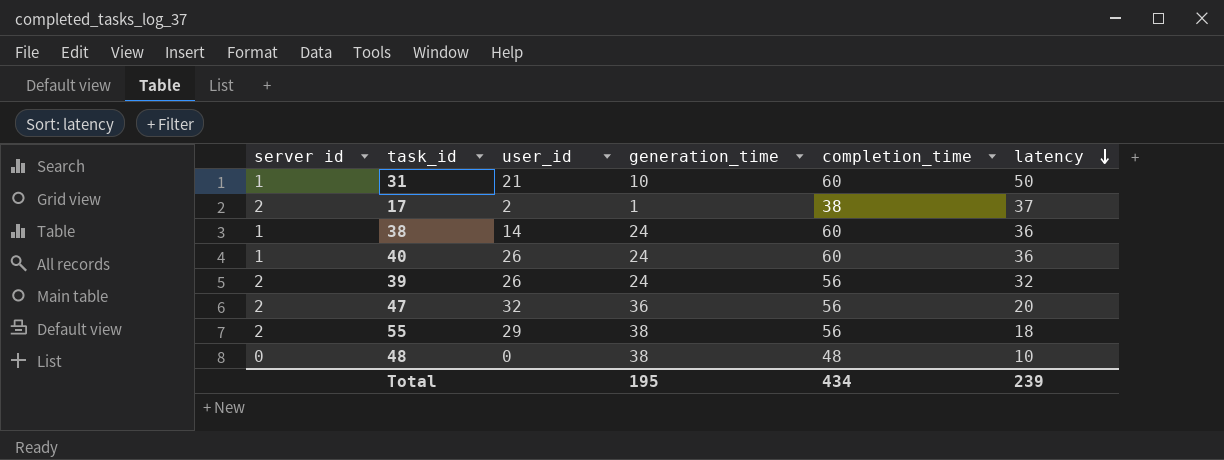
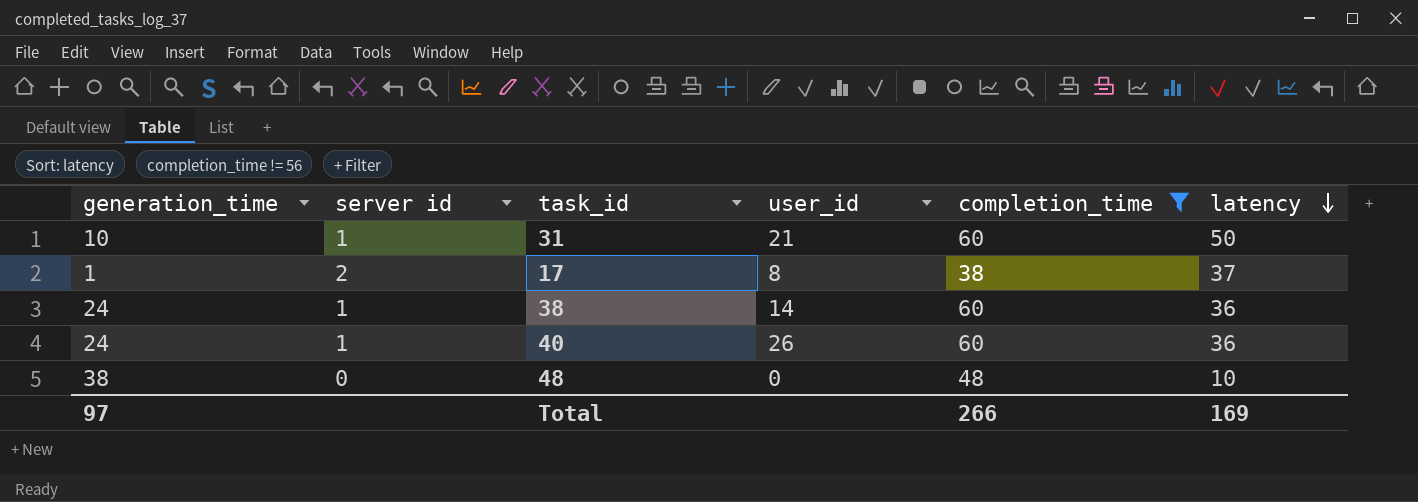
filter: none -> completion_time != 56
column generation_time | position: 4 -> 1
17 | user_id: 2 -> 8
Total | generation_time: 195 -> 97
Total | completion_time: 434 -> 266
Total | latency: 239 -> 169

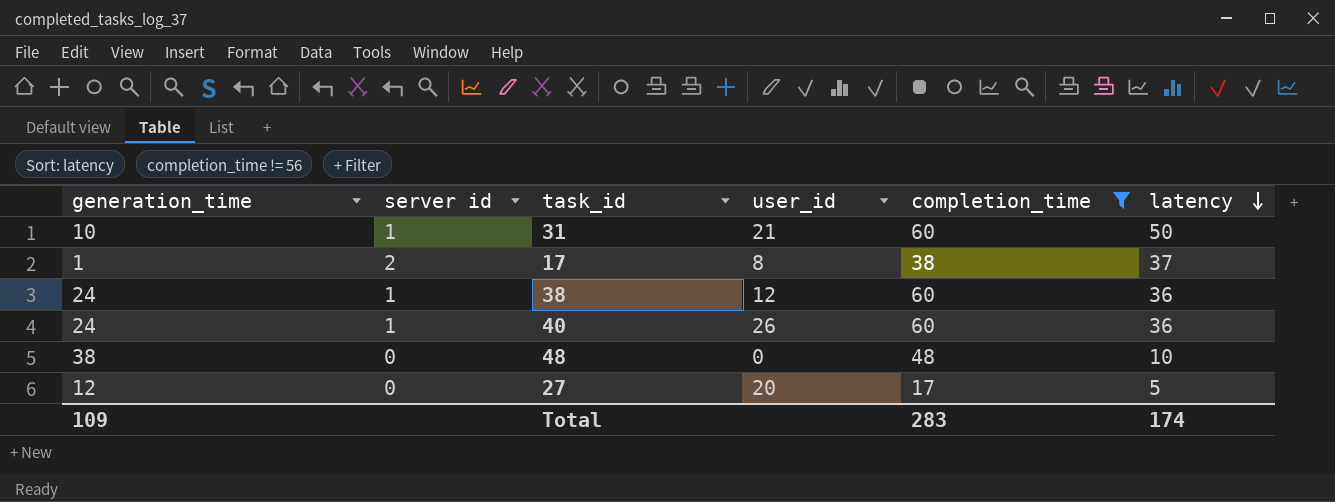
38 | user_id: 14 -> 12
row 27: none -> 12 | 0 | 20 | 17 | 5
Total | generation_time: 97 -> 109
Total | completion_time: 266 -> 283
Total | latency: 169 -> 174

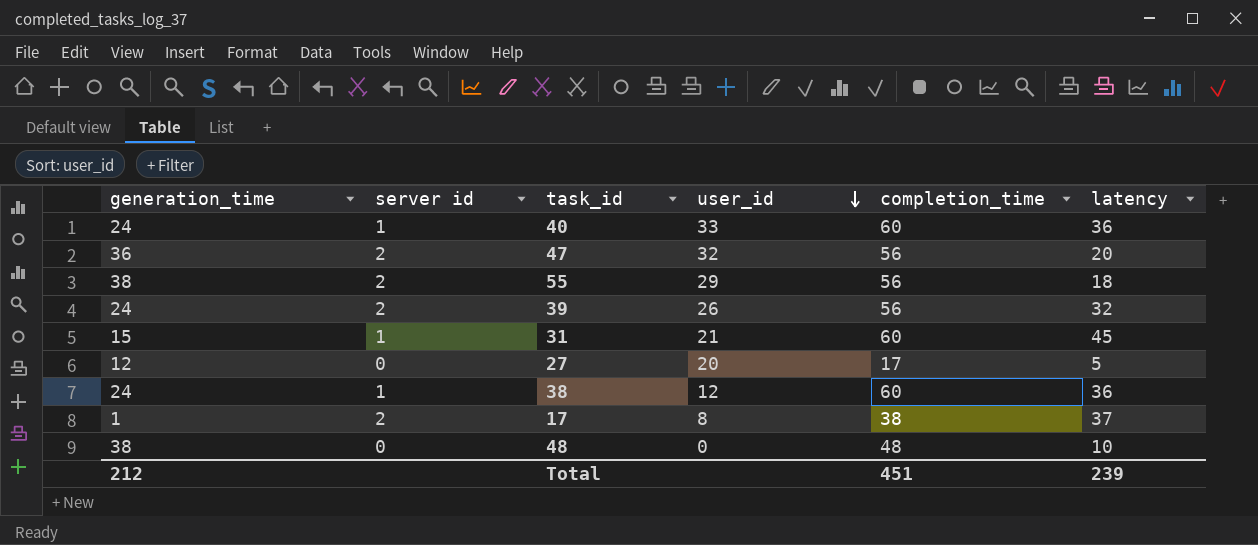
filter: completion_time != 56 -> none
row order: latency descending -> user_id descending
40 | user_id: 26 -> 33
31 | generation_time: 10 -> 15
31 | latency: 50 -> 45
Total | generation_time: 109 -> 212
Total | completion_time: 283 -> 451
Total | latency: 174 -> 239

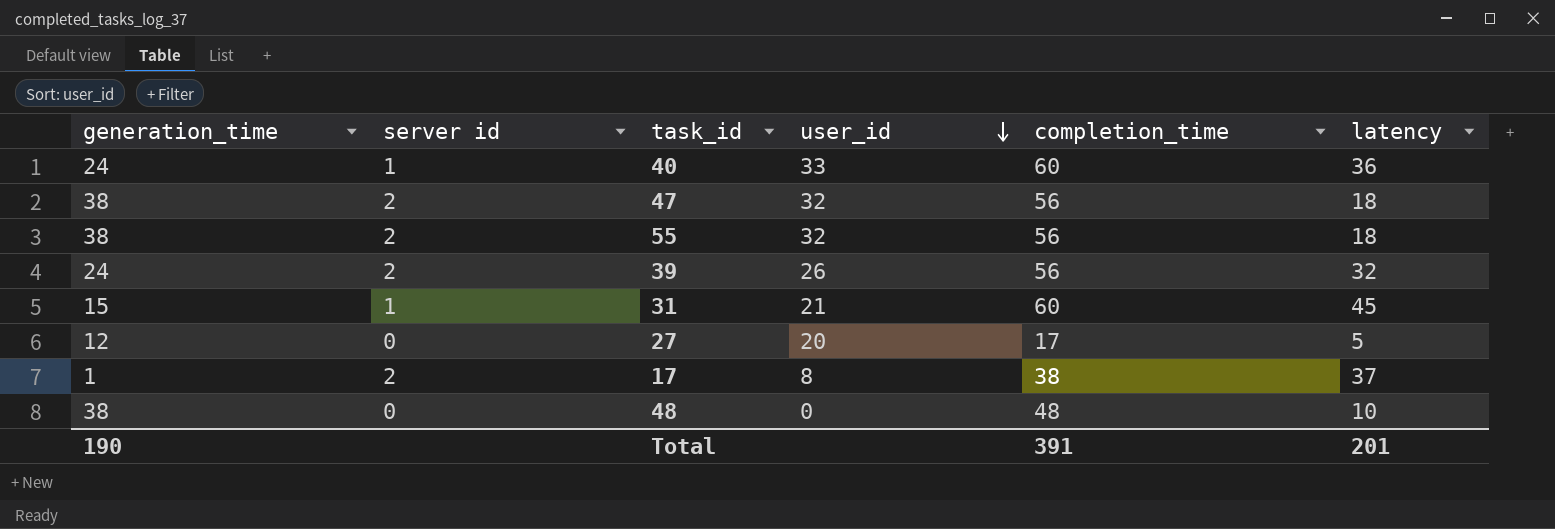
row 38: 24 | 1 | 12 | 60 | 36 -> none
47 | generation_time: 36 -> 38
47 | latency: 20 -> 18
55 | user_id: 29 -> 32
Total | generation_time: 212 -> 190
Total | completion_time: 451 -> 391
Total | latency: 239 -> 201

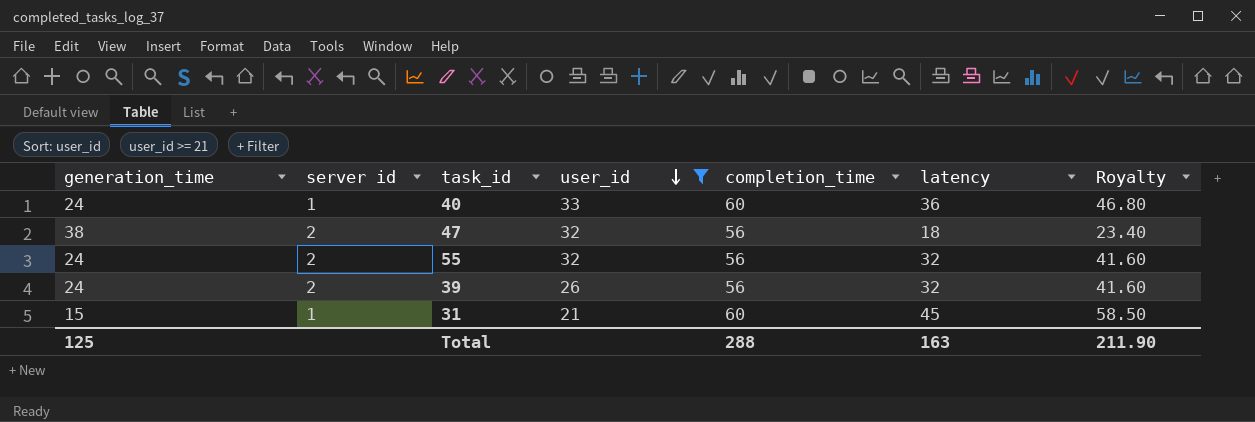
filter: none -> user_id >= 21
column Royalty | formula: none -> [latency] * 1.3
55 | generation_time: 38 -> 24
55 | latency: 18 -> 32
Total | generation_time: 190 -> 125
Total | completion_time: 391 -> 288
Total | latency: 201 -> 163

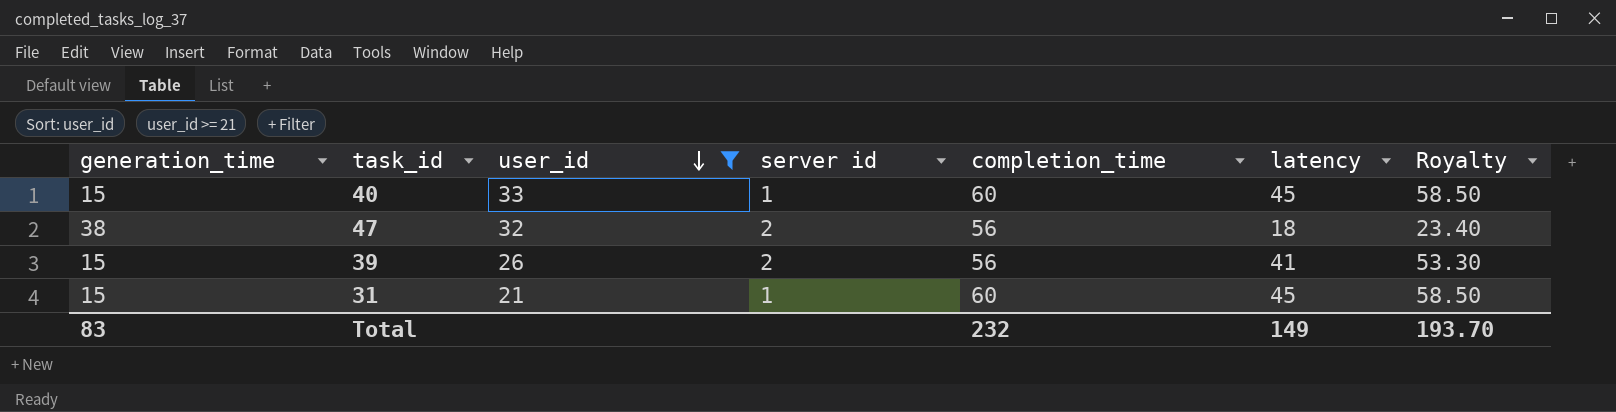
column server id | position: 2 -> 4
row 55: 24 | 2 | 32 | 56 | 32 | 41.60 -> none
40 | generation_time: 24 -> 15
40 | latency: 36 -> 45
40 | Royalty: 46.80 -> 58.50
39 | generation_time: 24 -> 15
39 | latency: 32 -> 41
39 | Royalty: 41.60 -> 53.30
Total | generation_time: 125 -> 83
Total | completion_time: 288 -> 232
Total | latency: 163 -> 149
Total | Royalty: 211.90 -> 193.70

